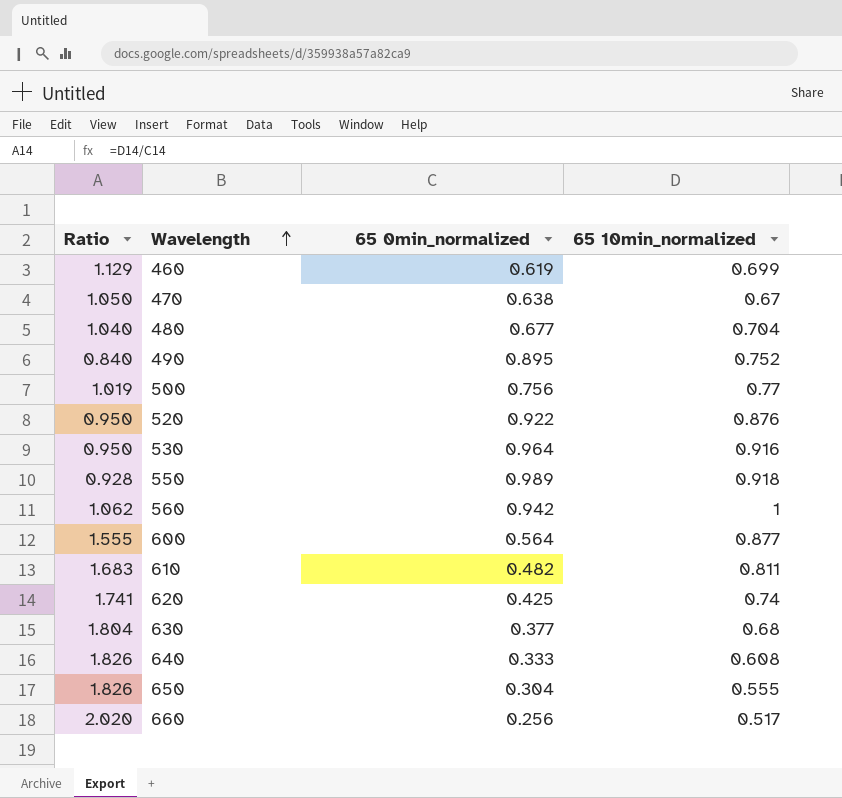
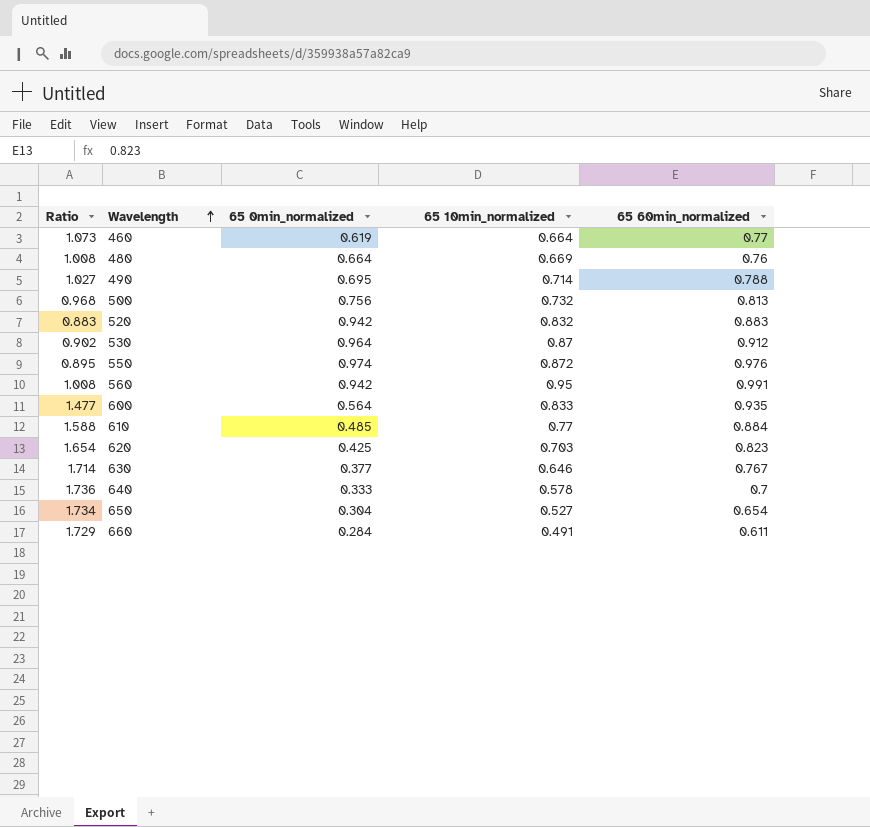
column 65 60min_normalized | position: none -> 5
row 470: 1.050 | 0.638 | 0.67 -> none
460 | Ratio: 1.129 -> 1.073
460 | 65 10min_normalized: 0.699 -> 0.664
480 | Ratio: 1.040 -> 1.008
480 | 65 0min_normalized: 0.677 -> 0.664
480 | 65 10min_normalized: 0.704 -> 0.669
490 | Ratio: 0.840 -> 1.027
490 | 65 0min_normalized: 0.895 -> 0.695
490 | 65 10min_normalized: 0.752 -> 0.714
500 | Ratio: 1.019 -> 0.968
500 | 65 10min_normalized: 0.77 -> 0.732
520 | Ratio: 0.950 -> 0.883
520 | 65 0min_normalized: 0.922 -> 0.942
520 | 65 10min_normalized: 0.876 -> 0.832
530 | Ratio: 0.950 -> 0.902
530 | 65 10min_normalized: 0.916 -> 0.87
550 | Ratio: 0.928 -> 0.895
550 | 65 0min_normalized: 0.989 -> 0.974
550 | 65 10min_normalized: 0.918 -> 0.872
560 | Ratio: 1.062 -> 1.008
560 | 65 10min_normalized: 1 -> 0.95
600 | Ratio: 1.555 -> 1.477
600 | 65 10min_normalized: 0.877 -> 0.833
610 | Ratio: 1.683 -> 1.588
610 | 65 0min_normalized: 0.482 -> 0.485
610 | 65 10min_normalized: 0.811 -> 0.77
620 | Ratio: 1.741 -> 1.654
620 | 65 10min_normalized: 0.74 -> 0.703
630 | Ratio: 1.804 -> 1.714
630 | 65 10min_normalized: 0.68 -> 0.646
640 | Ratio: 1.826 -> 1.736
640 | 65 10min_normalized: 0.608 -> 0.578
650 | Ratio: 1.826 -> 1.734
650 | 65 10min_normalized: 0.555 -> 0.527
660 | Ratio: 2.020 -> 1.729
660 | 65 0min_normalized: 0.256 -> 0.284
660 | 65 10min_normalized: 0.517 -> 0.491

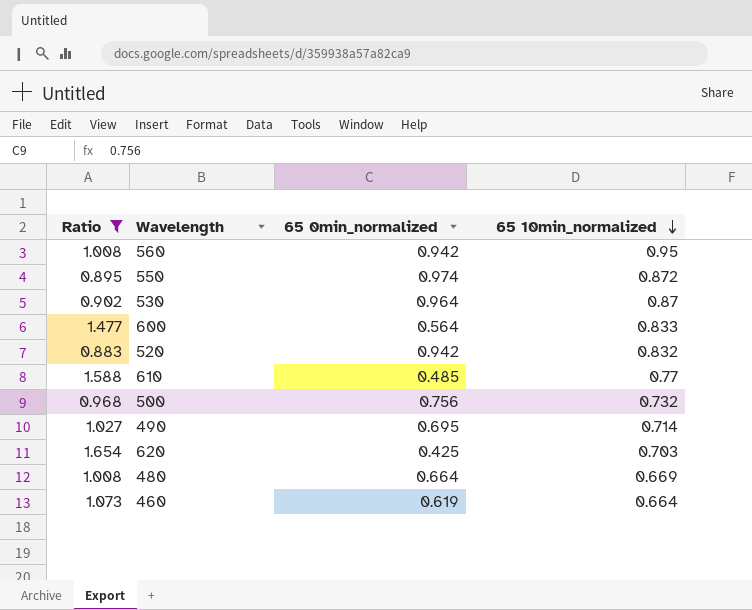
filter: none -> Ratio <= 1.654
row order: Wavelength ascending -> 65 10min_normalized descending
column 65 60min_normalized | position: 5 -> none

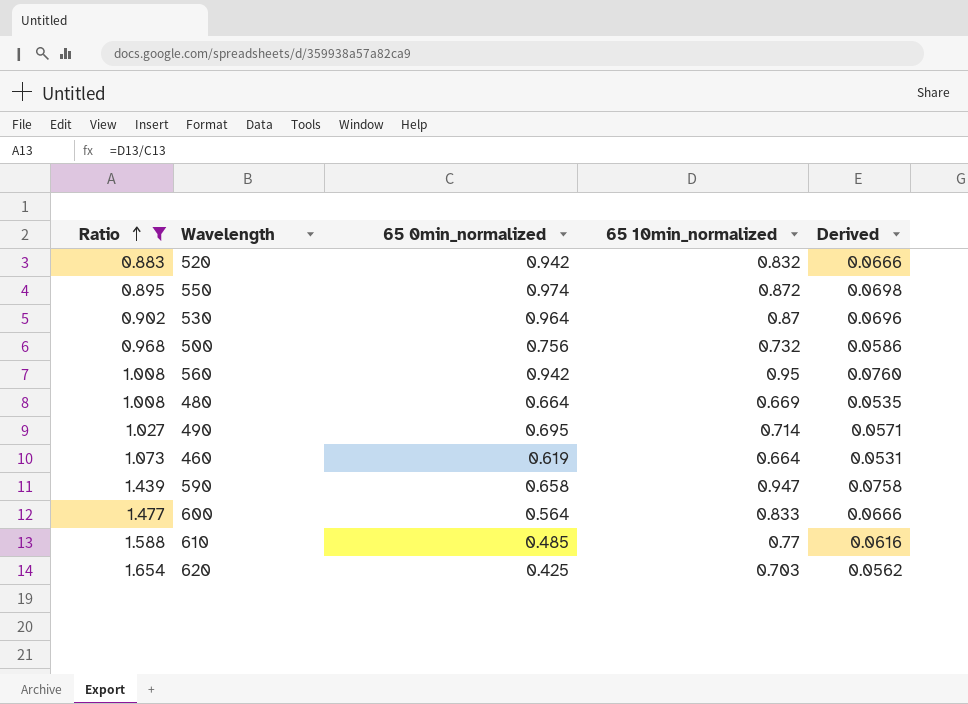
row order: 65 10min_normalized descending -> Ratio ascending
column Derived | formula: none -> [65 10min_normalized] * 0.08
row 590: none -> 1.439 | 0.658 | 0.947 | 0.0758

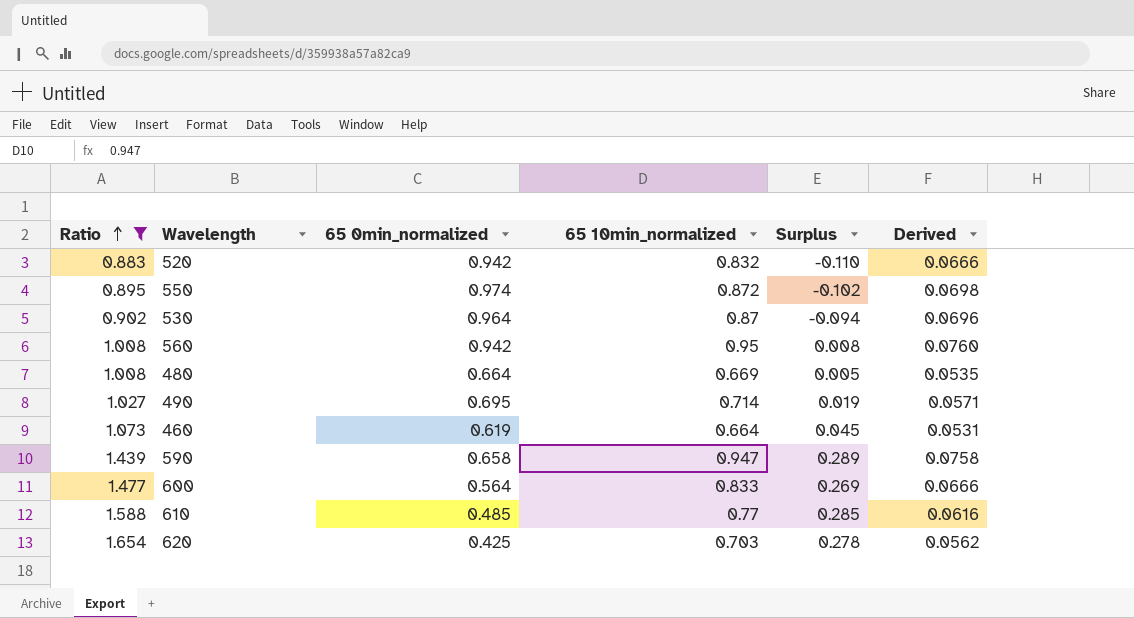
column Surplus | formula: none -> [65 10min_normalized] - [65 0min_normalized]
row 500: 0.968 | 0.756 | 0.732 | 0.0586 -> none

